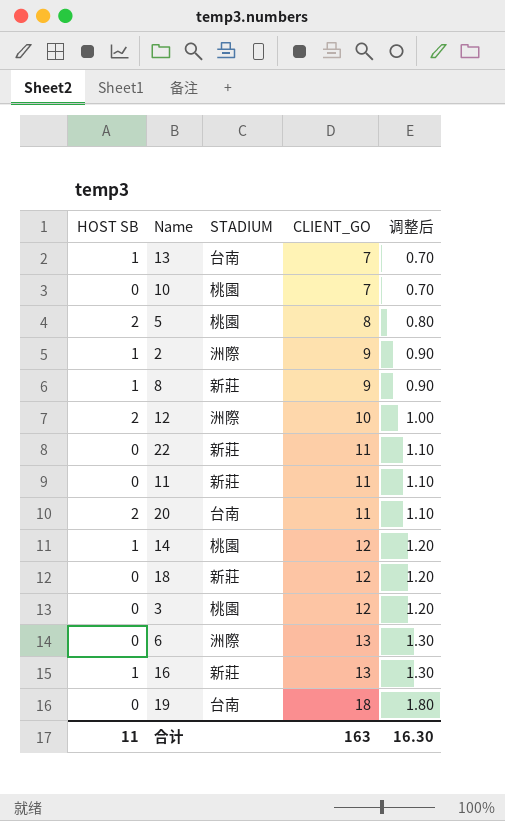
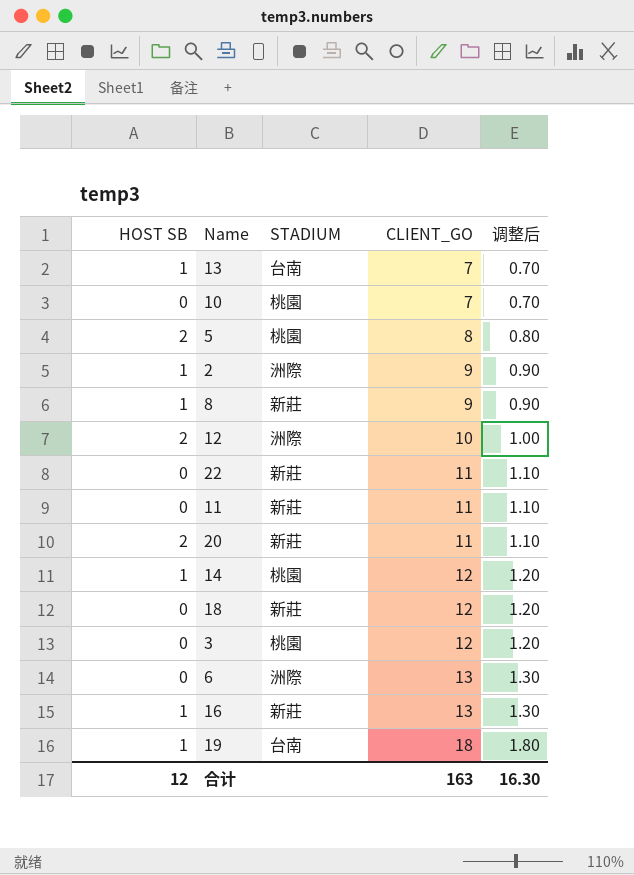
20 | STADIUM: 台南 -> 新莊
19 | HOST SB: 0 -> 1
合计 | HOST SB: 11 -> 12

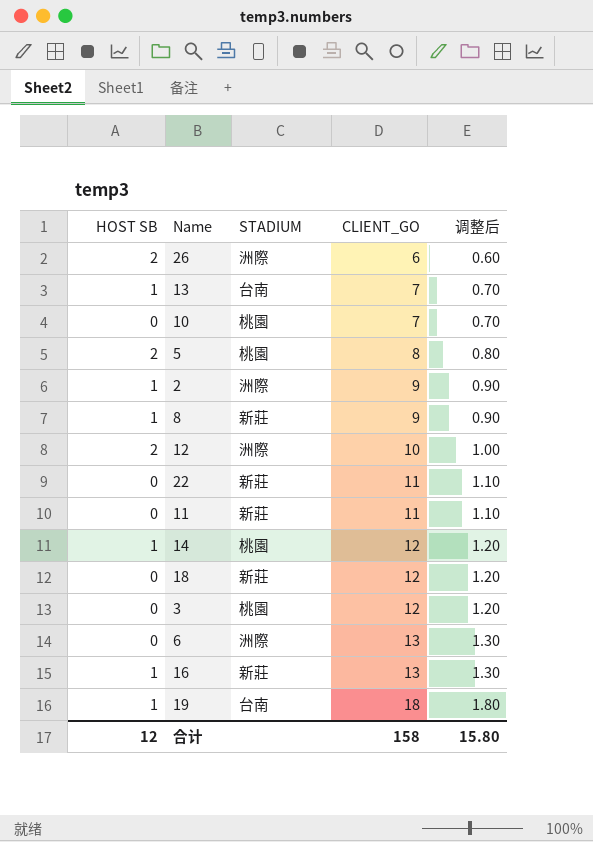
row 20: 2 | 新莊 | 11 | 1.10 -> none
row 26: none -> 2 | 洲際 | 6 | 0.60
合计 | CLIENT_GO: 163 -> 158
合计 | 调整后: 16.30 -> 15.80

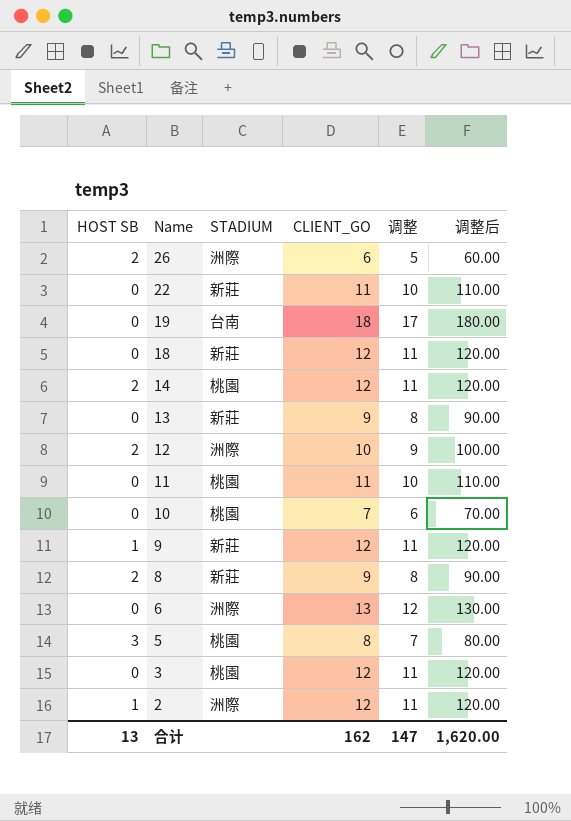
row order: CLIENT_GO ascending -> Name descending
column 调整 | formula: none -> [CLIENT_GO] - 1
column 调整后 | formula: [CLIENT_GO] * 0.1 -> [CLIENT_GO] * 10
row 16: 1 | 新莊 | 13 | 1.30 -> none
19 | HOST SB: 1 -> 0
14 | HOST SB: 1 -> 2
13 | HOST SB: 1 -> 0
13 | STADIUM: 台南 -> 新莊
13 | CLIENT_GO: 7 -> 9
11 | STADIUM: 新莊 -> 桃園
row 9: none -> 1 | 新莊 | 12 | 11 | 120.00
8 | HOST SB: 1 -> 2
5 | HOST SB: 2 -> 3
2 | CLIENT_GO: 9 -> 12
合计 | HOST SB: 12 -> 13
合计 | CLIENT_GO: 158 -> 162
合计 | 调整后: 15.80 -> 1,620.00

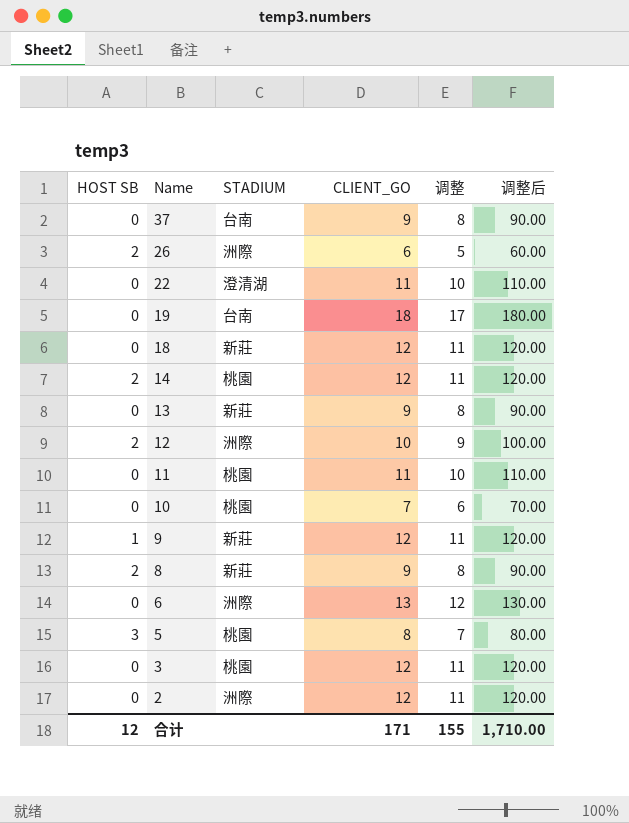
row 37: none -> 0 | 台南 | 9 | 8 | 90.00
22 | STADIUM: 新莊 -> 澄清湖
2 | HOST SB: 1 -> 0
合计 | HOST SB: 13 -> 12
合计 | CLIENT_GO: 162 -> 171
合计 | 调整: 147 -> 155
合计 | 调整后: 1,620.00 -> 1,710.00

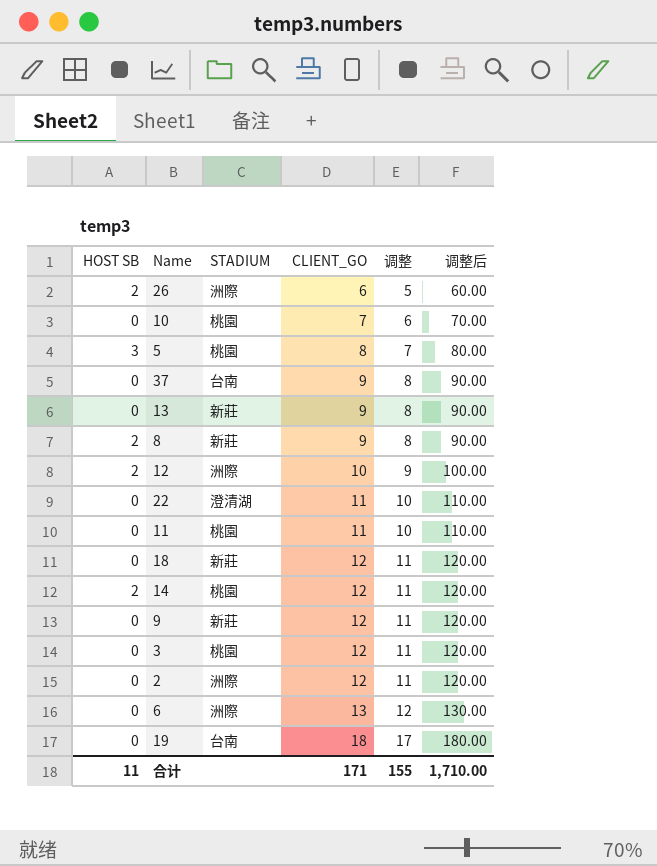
row order: Name descending -> CLIENT_GO ascending
9 | HOST SB: 1 -> 0
合计 | HOST SB: 12 -> 11

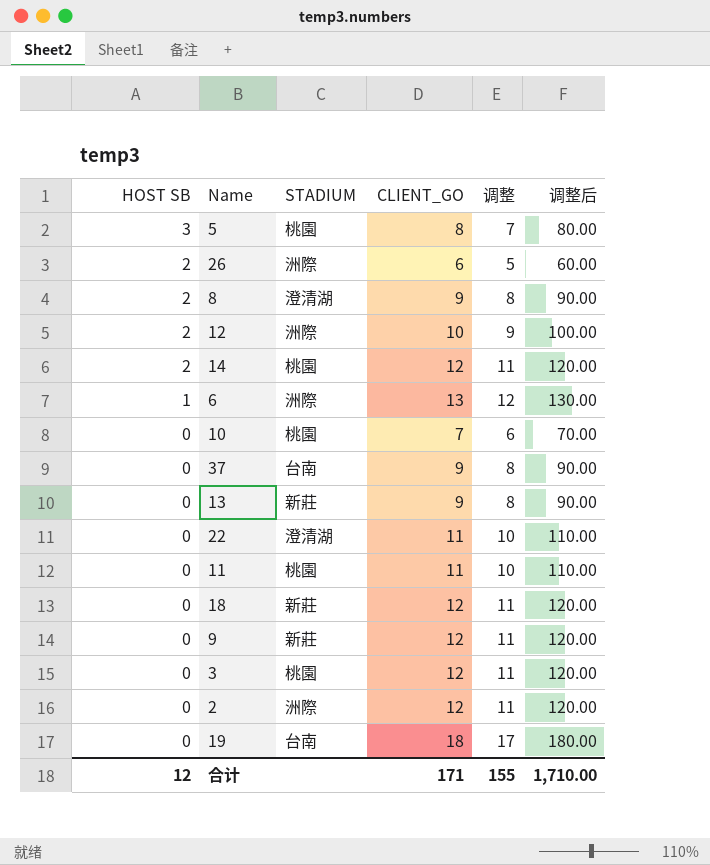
row order: CLIENT_GO ascending -> HOST SB descending
8 | STADIUM: 新莊 -> 澄清湖
6 | HOST SB: 0 -> 1
合计 | HOST SB: 11 -> 12

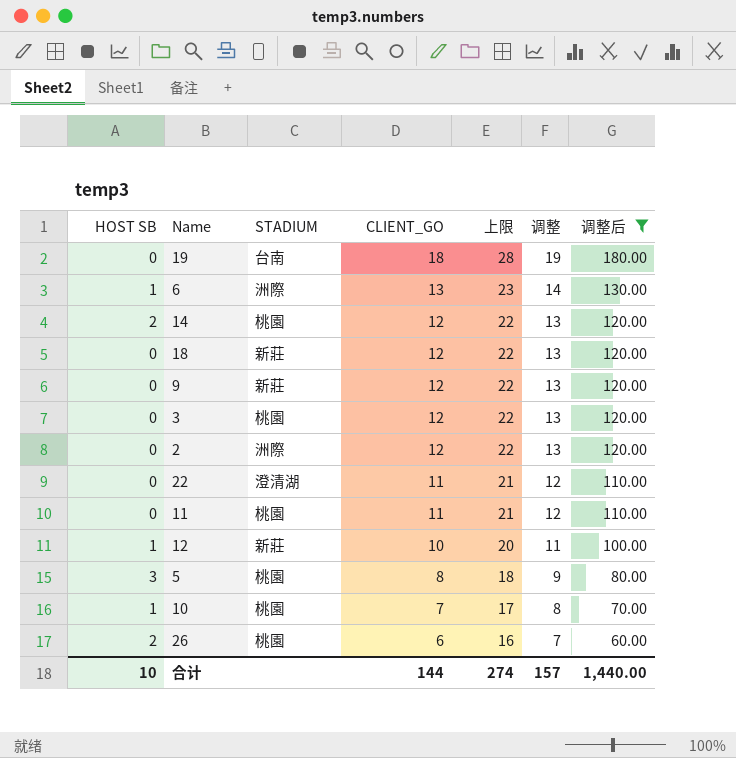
filter: none -> 调整后 != 90.00
row order: HOST SB descending -> CLIENT_GO descending
column 上限 | formula: none -> [CLIENT_GO] + 10
column 调整 | formula: [CLIENT_GO] - 1 -> [CLIENT_GO] + 1
12 | HOST SB: 2 -> 1
12 | STADIUM: 洲際 -> 新莊
10 | HOST SB: 0 -> 1
26 | STADIUM: 洲際 -> 桃園
合计 | HOST SB: 12 -> 10
合计 | CLIENT_GO: 171 -> 144
合计 | 调整: 155 -> 157
合计 | 调整后: 1,710.00 -> 1,440.00

